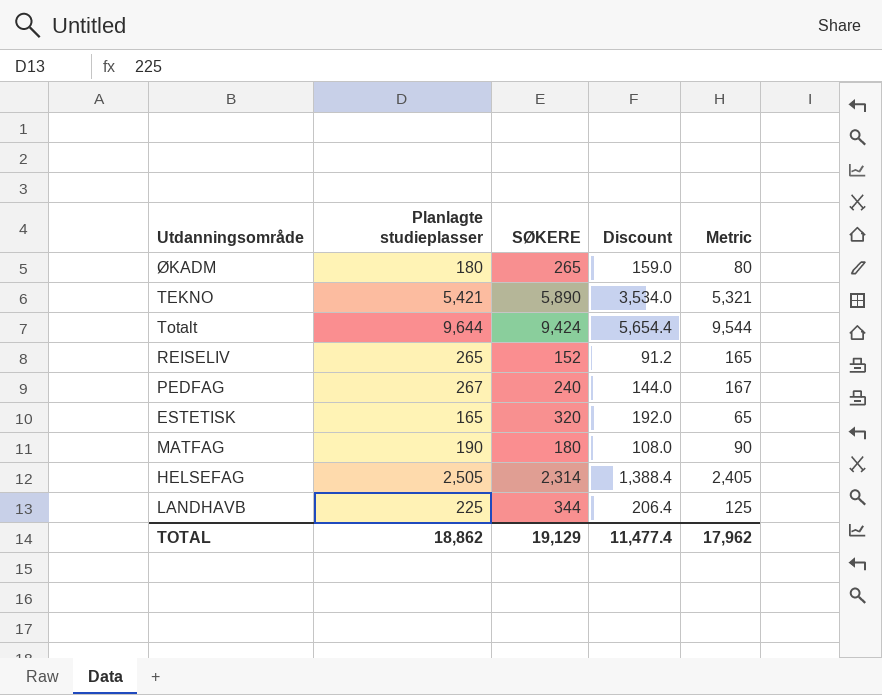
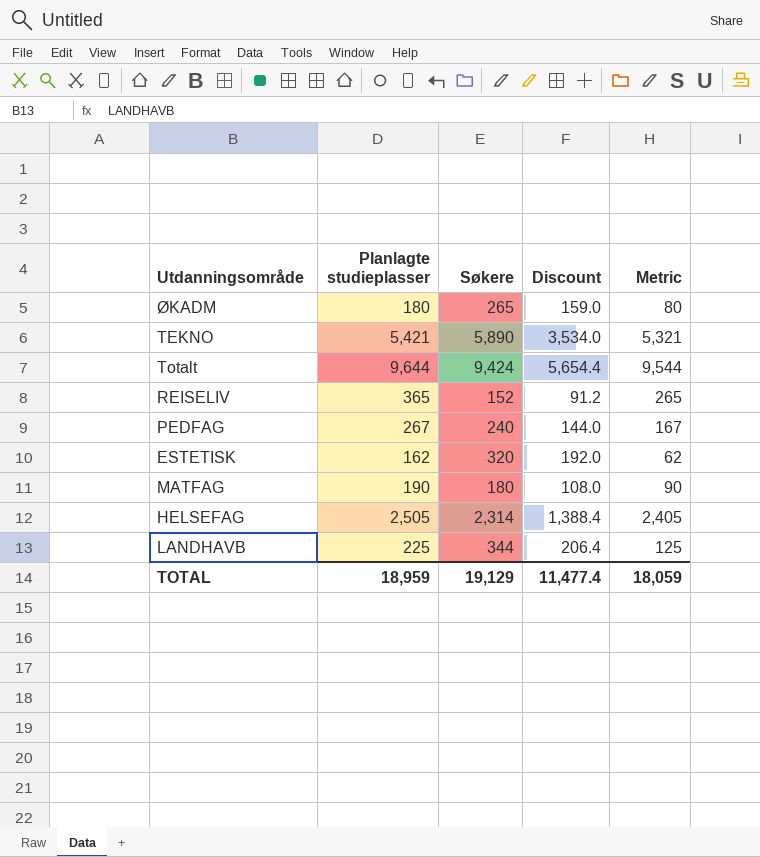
column name: SØKERE -> Søkere
REISELIV | Planlagte studieplasser: 265 -> 365
REISELIV | Metric: 165 -> 265
ESTETISK | Planlagte studieplasser: 165 -> 162
ESTETISK | Metric: 65 -> 62
TOTAL | Planlagte studieplasser: 18,862 -> 18,959
TOTAL | Metric: 17,962 -> 18,059

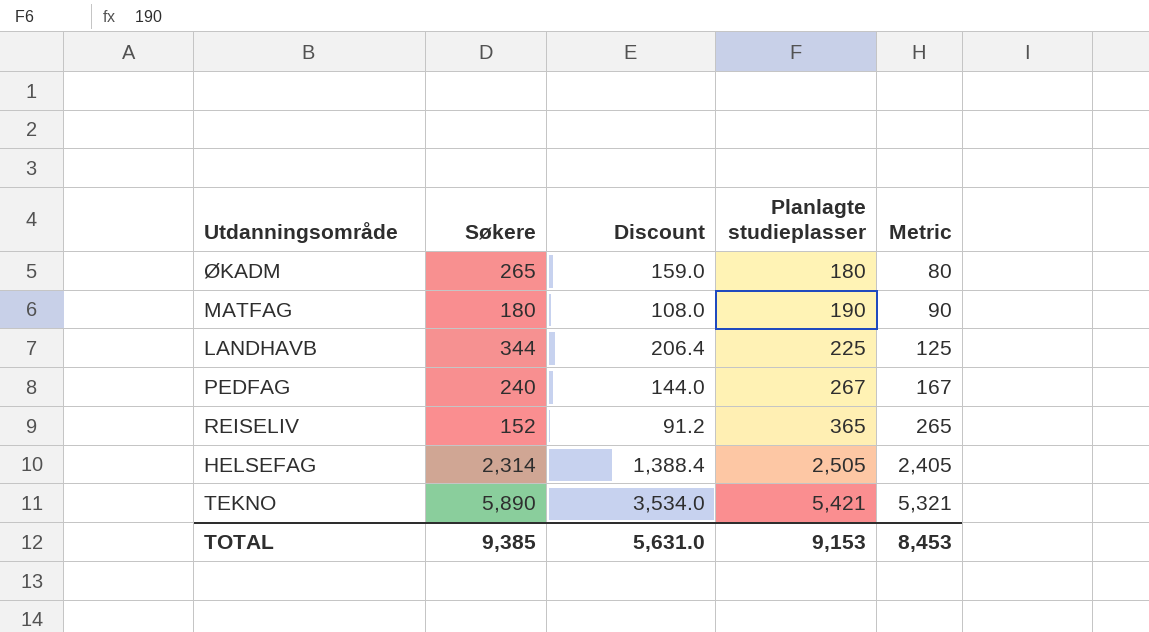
row order: none -> Planlagte studieplasser ascending
column Planlagte studieplasser | position: 2 -> 4
row Totalt: 9,644 | 9,424 | 5,654.4 | 9,544 -> none
row ESTETISK: 162 | 320 | 192.0 | 62 -> none
TOTAL | Søkere: 19,129 -> 9,385
TOTAL | Discount: 11,477.4 -> 5,631.0
TOTAL | Planlagte studieplasser: 18,959 -> 9,153
TOTAL | Metric: 18,059 -> 8,453

